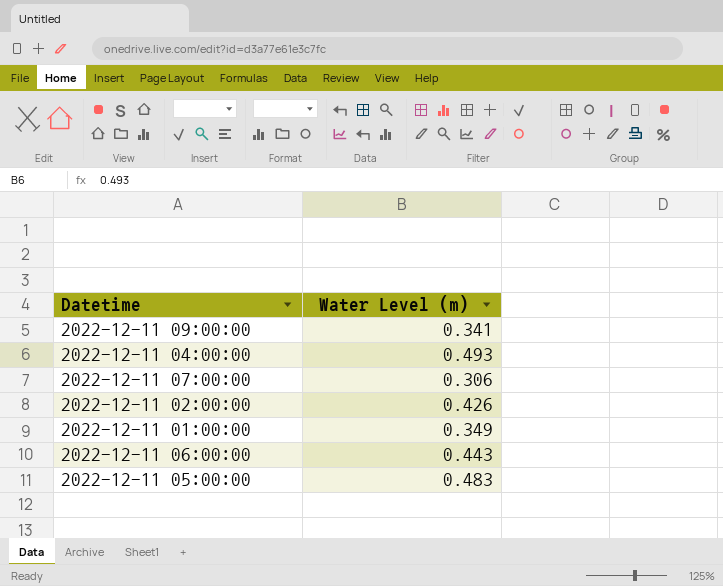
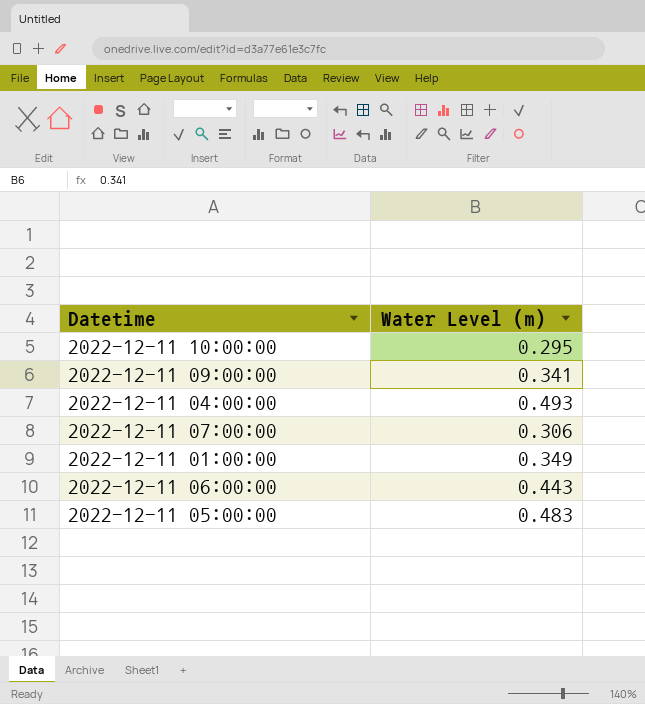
row 2022-12-11 02:00:00: 0.426 -> none
row 2022-12-11 10:00:00: none -> 0.295

